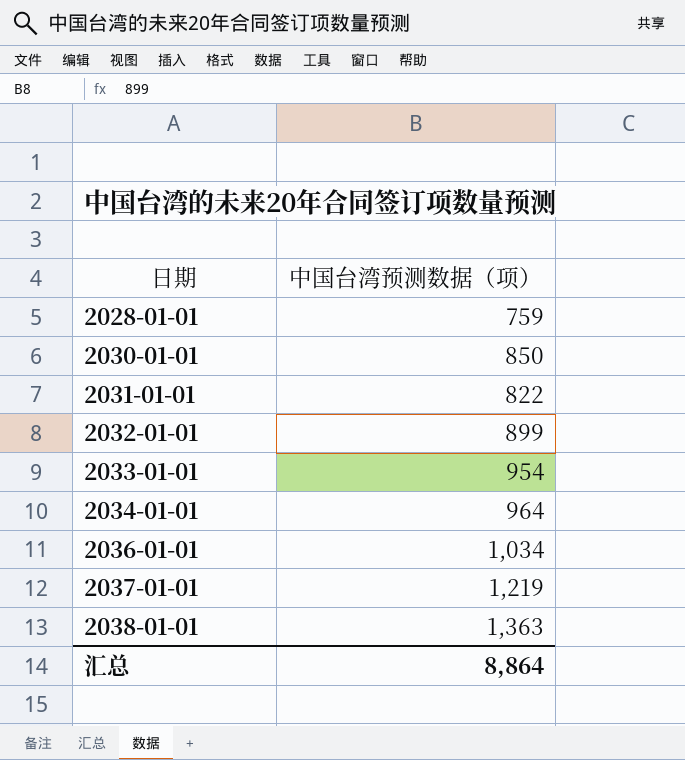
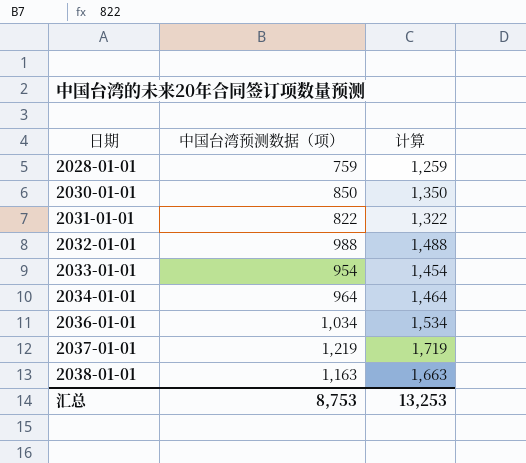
column 计算 | formula: none -> [中国台湾预测数据（项）] + 500
2032-01-01 | 中国台湾预测数据（项）: 899 -> 988
2038-01-01 | 中国台湾预测数据（项）: 1,363 -> 1,163
汇总 | 中国台湾预测数据（项）: 8,864 -> 8,753

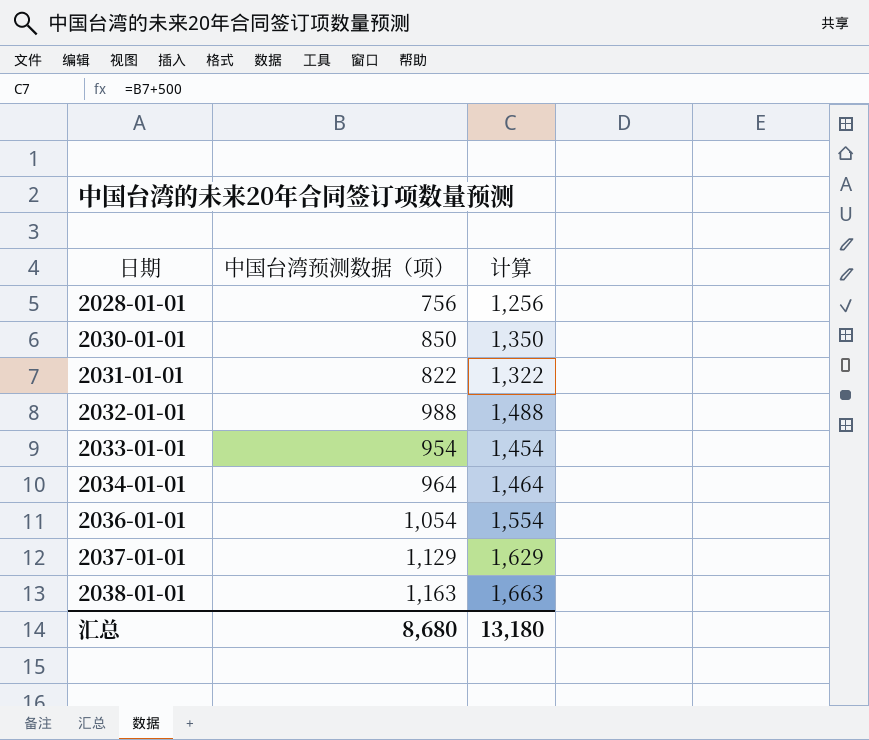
2028-01-01 | 中国台湾预测数据（项）: 759 -> 756
2028-01-01 | 计算: 1,259 -> 1,256
2036-01-01 | 中国台湾预测数据（项）: 1,034 -> 1,054
2036-01-01 | 计算: 1,534 -> 1,554
2037-01-01 | 中国台湾预测数据（项）: 1,219 -> 1,129
2037-01-01 | 计算: 1,719 -> 1,629
汇总 | 中国台湾预测数据（项）: 8,753 -> 8,680
汇总 | 计算: 13,253 -> 13,180

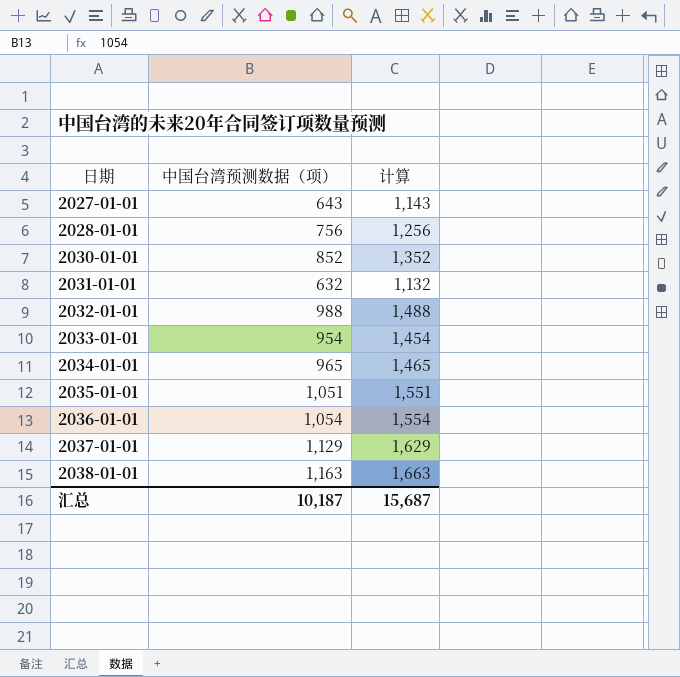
row 2027-01-01: none -> 643 | 1,143
2030-01-01 | 中国台湾预测数据（项）: 850 -> 852
2030-01-01 | 计算: 1,350 -> 1,352
2031-01-01 | 中国台湾预测数据（项）: 822 -> 632
2031-01-01 | 计算: 1,322 -> 1,132
2034-01-01 | 中国台湾预测数据（项）: 964 -> 965
2034-01-01 | 计算: 1,464 -> 1,465
row 2035-01-01: none -> 1,051 | 1,551
汇总 | 中国台湾预测数据（项）: 8,680 -> 10,187
汇总 | 计算: 13,180 -> 15,687

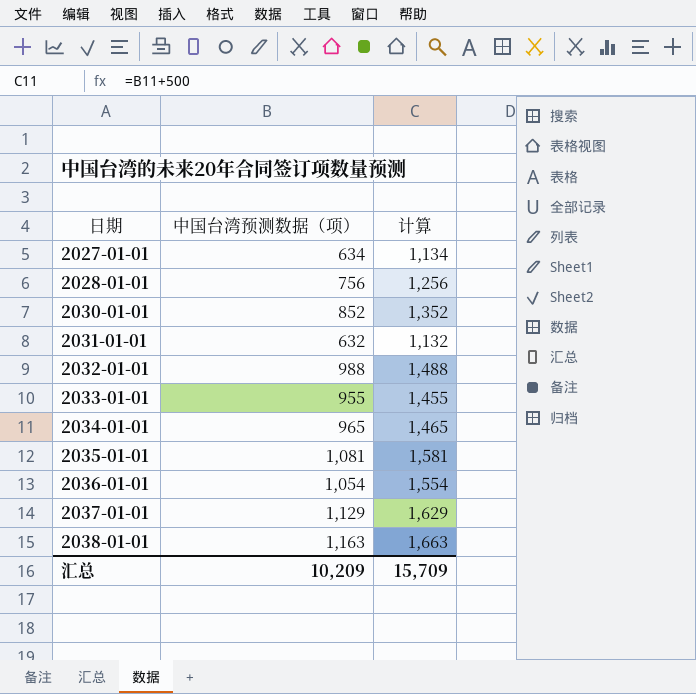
2027-01-01 | 中国台湾预测数据（项）: 643 -> 634
2027-01-01 | 计算: 1,143 -> 1,134
2033-01-01 | 中国台湾预测数据（项）: 954 -> 955
2033-01-01 | 计算: 1,454 -> 1,455
2035-01-01 | 中国台湾预测数据（项）: 1,051 -> 1,081
2035-01-01 | 计算: 1,551 -> 1,581
汇总 | 中国台湾预测数据（项）: 10,187 -> 10,209
汇总 | 计算: 15,687 -> 15,709

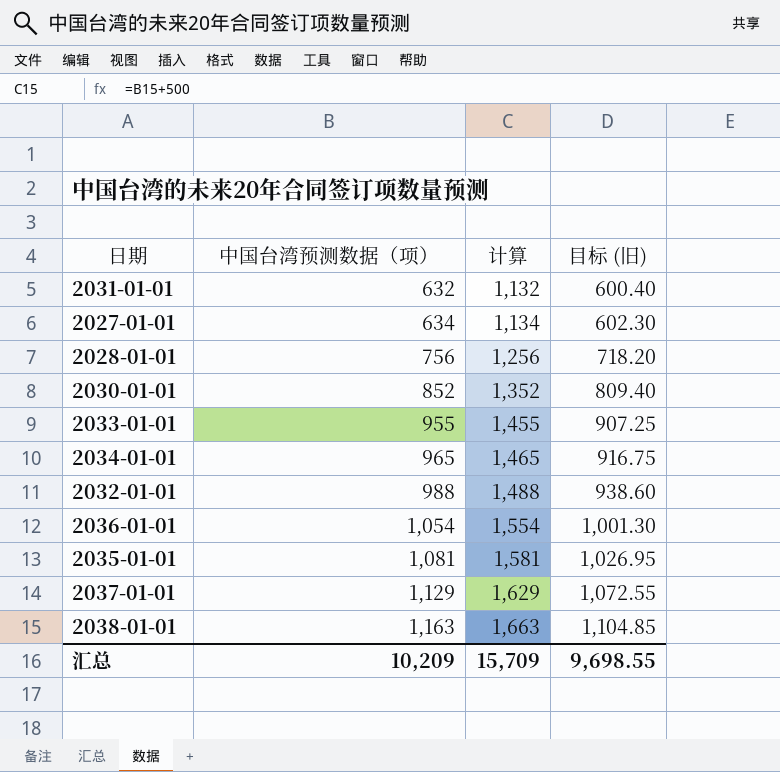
row order: 日期 ascending -> 中国台湾预测数据（项） ascending
column 目标 (旧) | formula: none -> [中国台湾预测数据（项）] * 0.95

